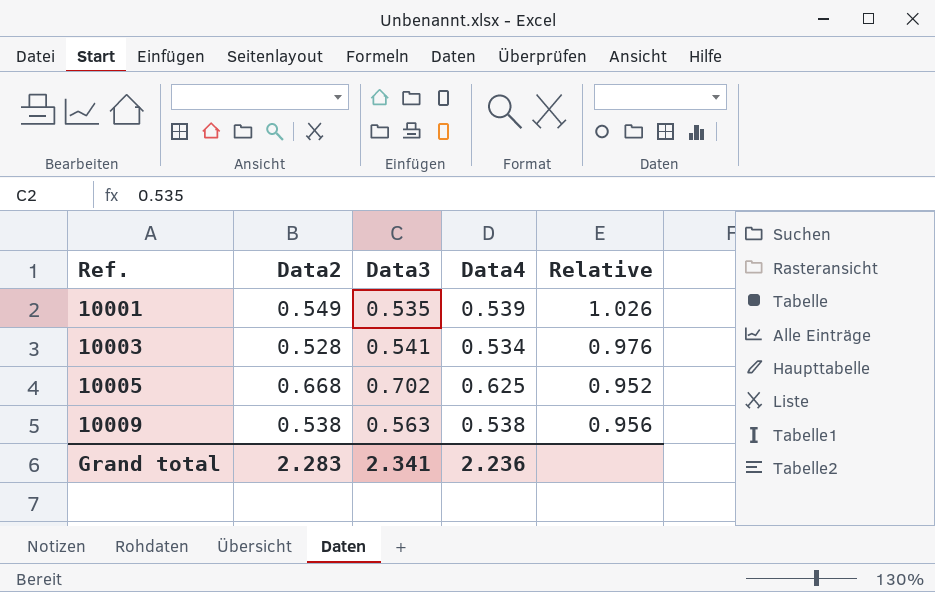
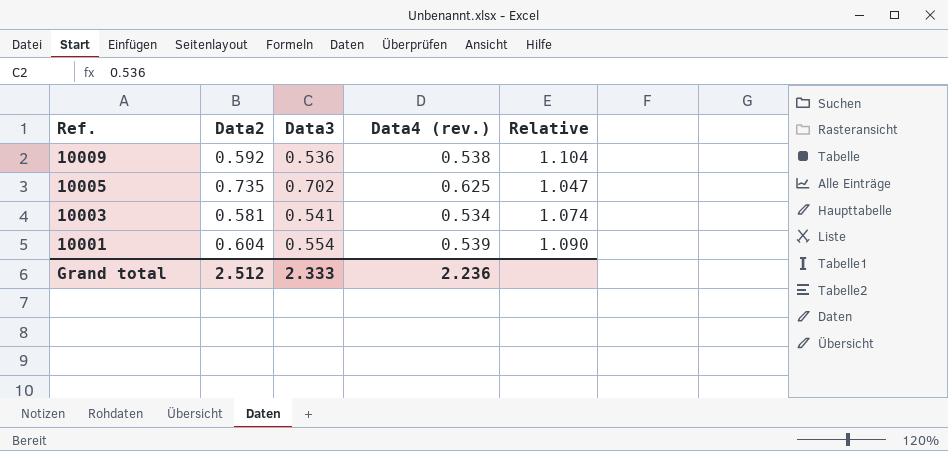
row order: Ref. ascending -> Ref. descending
column name: Data4 -> Data4 (rev.)
10009 | Data2: 0.538 -> 0.592
10009 | Data3: 0.563 -> 0.536
10009 | Relative: 0.956 -> 1.104
10005 | Data2: 0.668 -> 0.735
10005 | Relative: 0.952 -> 1.047
10003 | Data2: 0.528 -> 0.581
10003 | Relative: 0.976 -> 1.074
10001 | Data2: 0.549 -> 0.604
10001 | Data3: 0.535 -> 0.554
10001 | Relative: 1.026 -> 1.090
Grand total | Data2: 2.283 -> 2.512
Grand total | Data3: 2.341 -> 2.333

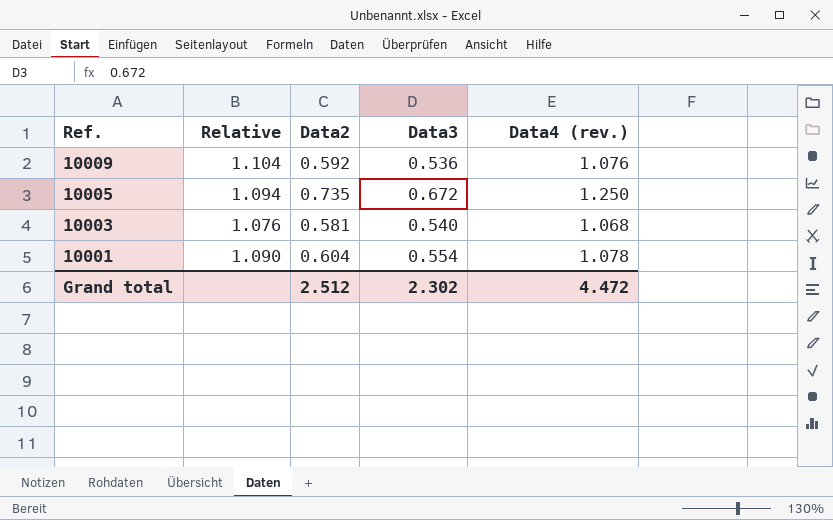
column Relative | position: 5 -> 2
10009 | Data4 (rev.): 0.538 -> 1.076
10005 | Relative: 1.047 -> 1.094
10005 | Data3: 0.702 -> 0.672
10005 | Data4 (rev.): 0.625 -> 1.250
10003 | Relative: 1.074 -> 1.076
10003 | Data3: 0.541 -> 0.540
10003 | Data4 (rev.): 0.534 -> 1.068
10001 | Data4 (rev.): 0.539 -> 1.078
Grand total | Data3: 2.333 -> 2.302
Grand total | Data4 (rev.): 2.236 -> 4.472

